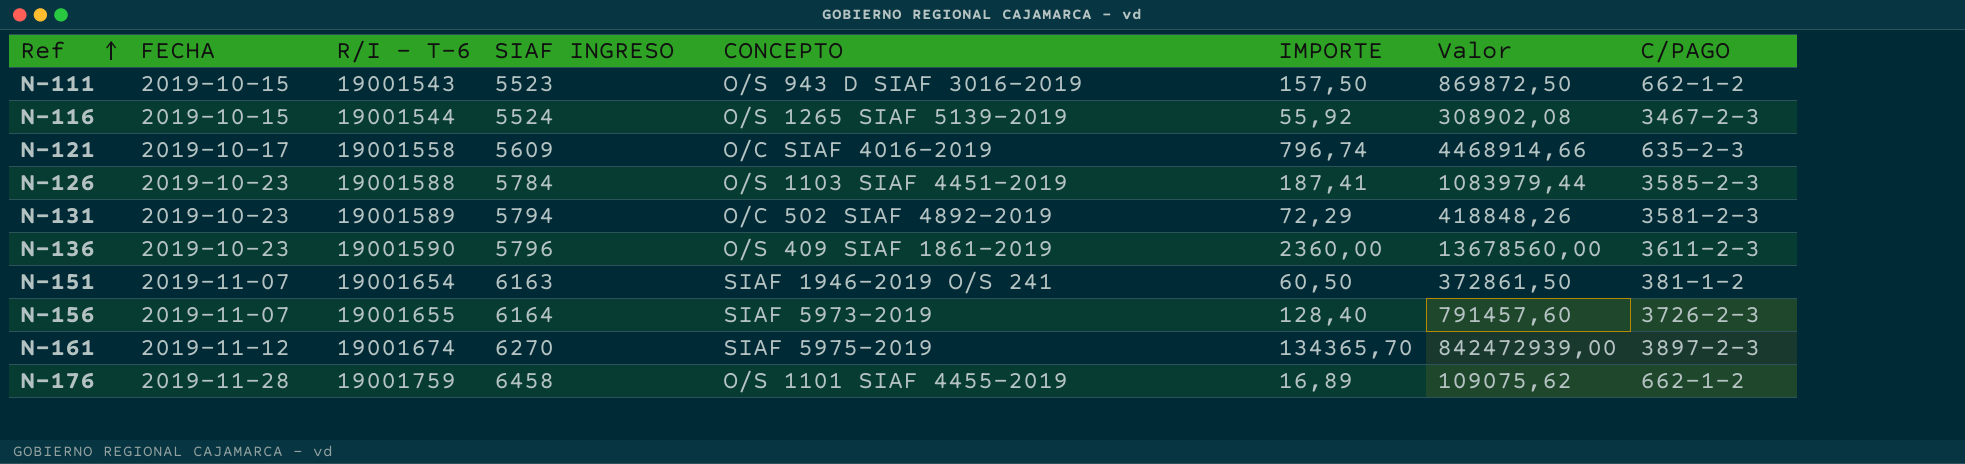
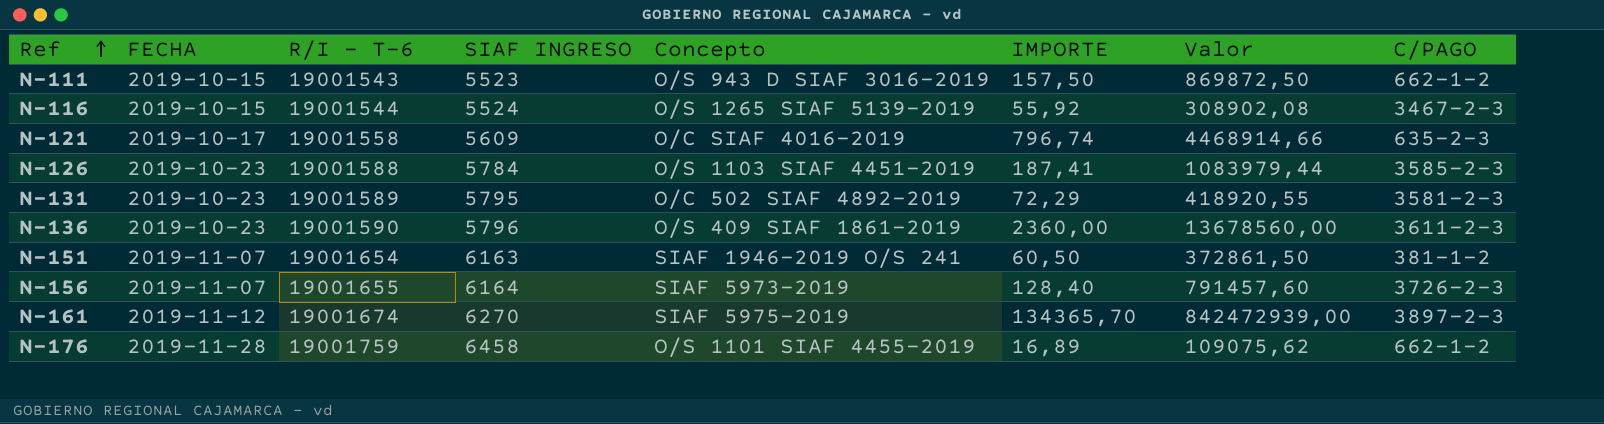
column name: CONCEPTO -> Concepto
N-131 | SIAF INGRESO: 5794 -> 5795
N-131 | Valor: 418848,26 -> 418920,55

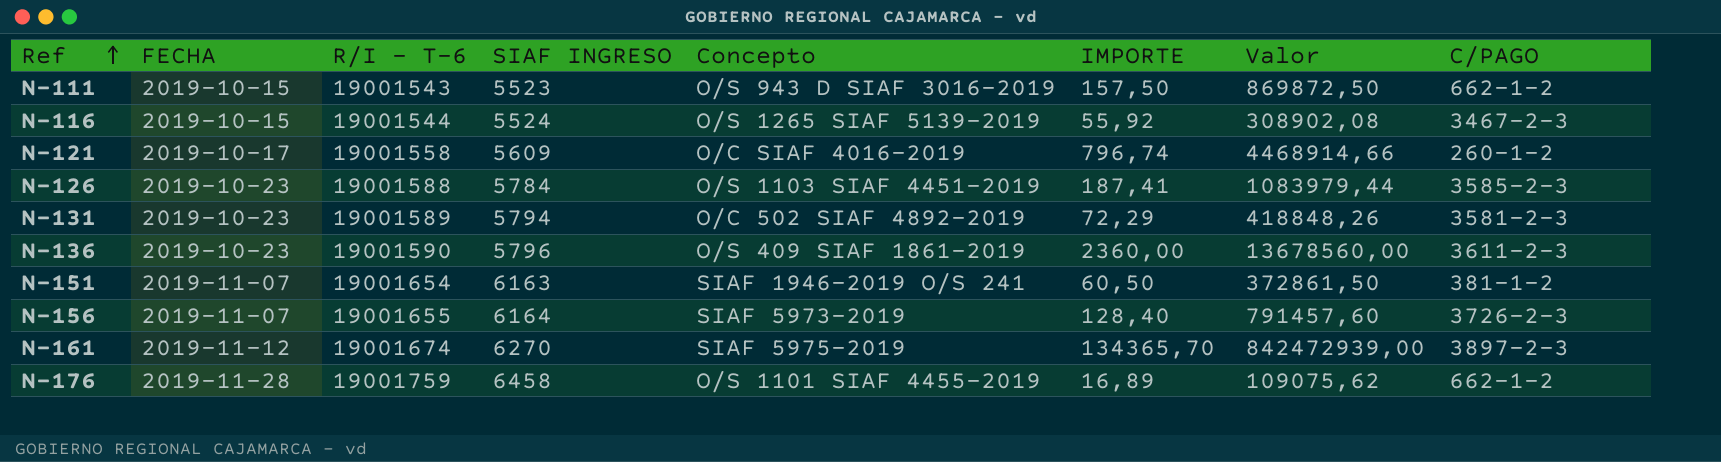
N-121 | C/PAGO: 635-2-3 -> 260-1-2
N-131 | SIAF INGRESO: 5795 -> 5794
N-131 | Valor: 418920,55 -> 418848,26

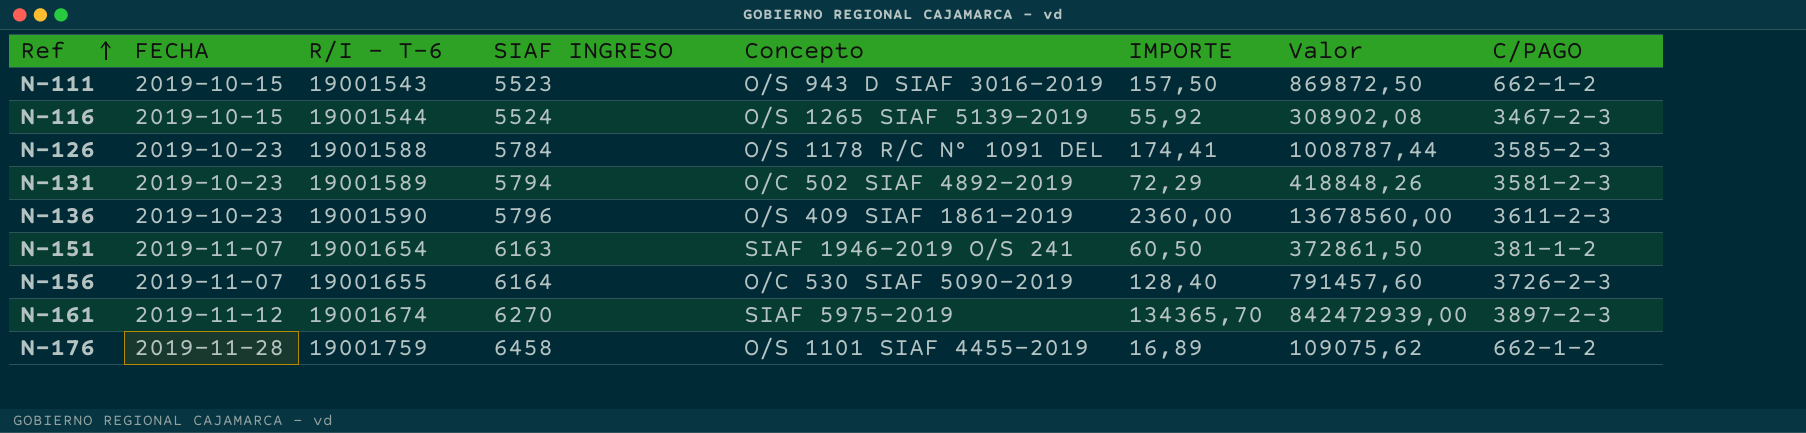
row N-121: 2019-10-17 | 19001558 | 5609 | O/C SIAF 4016-2019 | 796,74 | 4468914,66 | 260-1-2 -> none
N-126 | Concepto: O/S 1103 SIAF 4451-2019 -> O/S 1178 R/C N° 1091 DEL
N-126 | IMPORTE: 187,41 -> 174,41
N-126 | Valor: 1083979,44 -> 1008787,44
N-156 | Concepto: SIAF 5973-2019 -> O/C 530 SIAF 5090-2019

